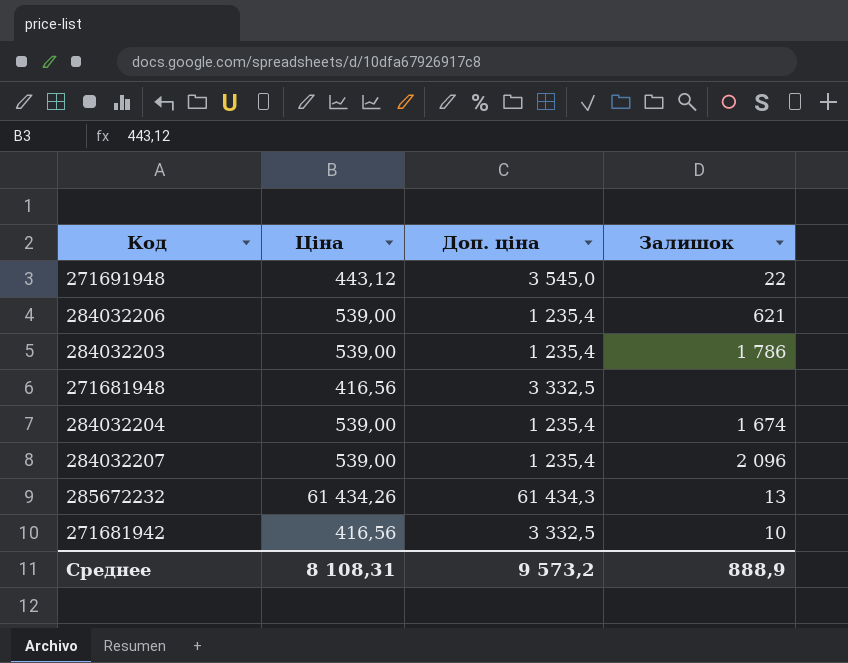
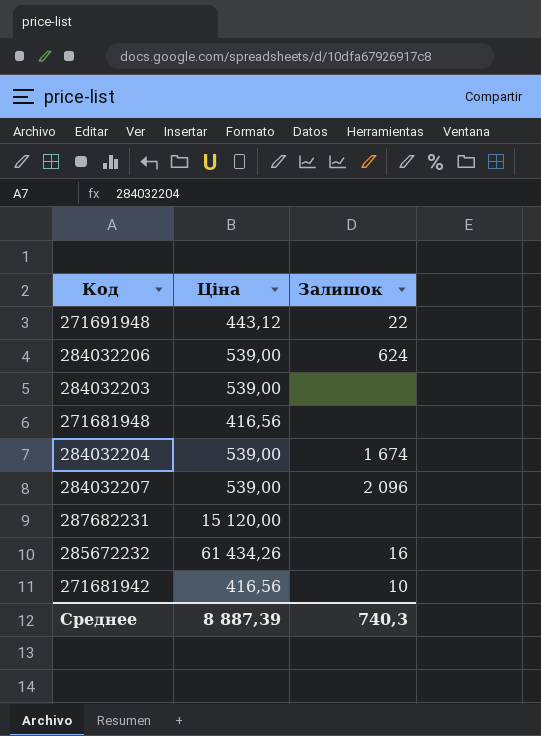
column Доп. ціна | position: 3 -> none
284032206 | Залишок: 621 -> 624
284032203 | Залишок: 1 786 -> none
row 287682231: none -> 15 120,00 | none
285672232 | Залишок: 13 -> 16
Среднее | Ціна: 8 108,31 -> 8 887,39
Среднее | Залишок: 888,9 -> 740,3

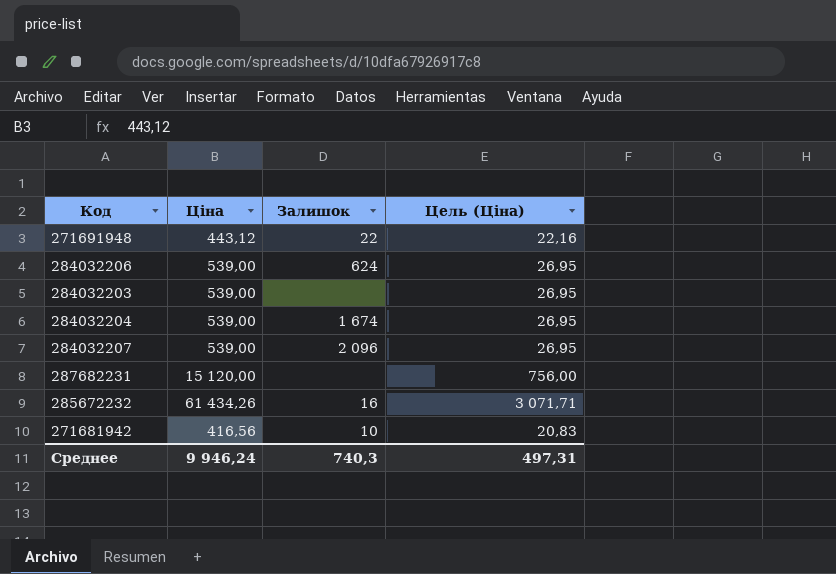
column Цель (Ціна) | formula: none -> [Ціна] * 0,05
row 271681948: 416,56 | none -> none
Среднее | Ціна: 8 887,39 -> 9 946,24

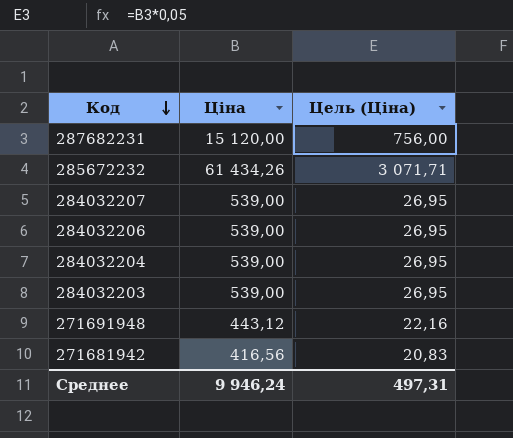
row order: none -> Код descending
column Залишок | position: 3 -> none

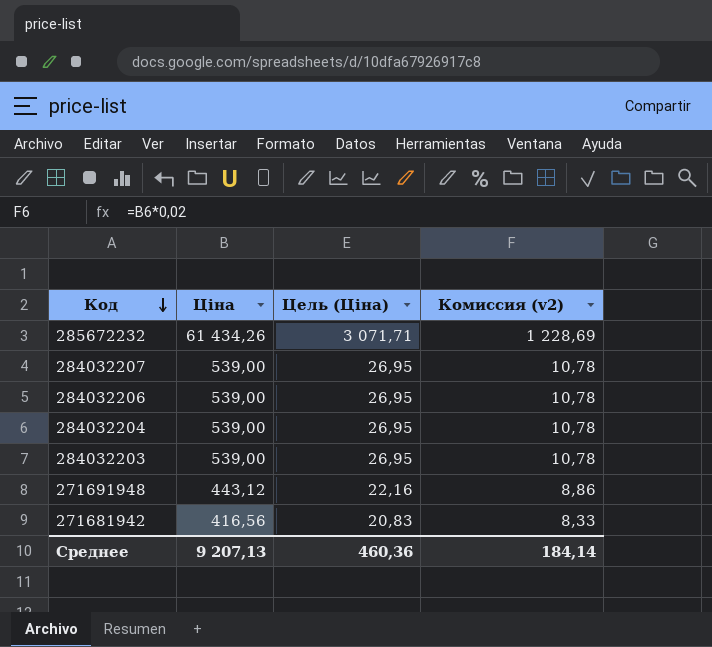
column Комиссия (v2) | formula: none -> [Ціна] * 0,02
row 287682231: 15 120,00 | 756,00 -> none
Среднее | Ціна: 9 946,24 -> 9 207,13
Среднее | Цель (Ціна): 497,31 -> 460,36

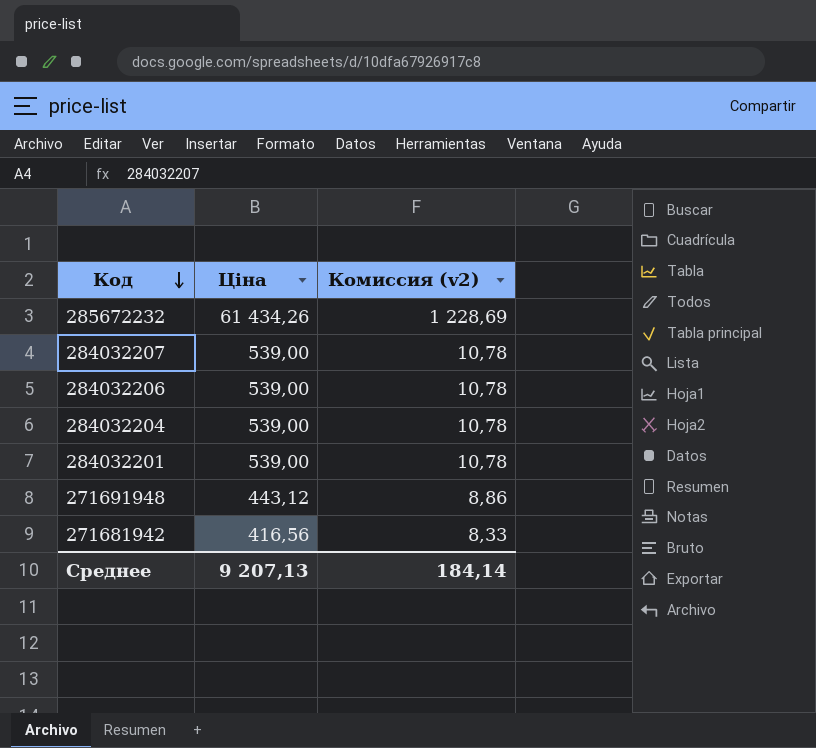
column Цель (Ціна) | formula: [Ціна] * 0,05 -> none
row 284032203: 539,00 | 26,95 | 10,78 -> none
row 284032201: none -> 539,00 | 10,78

